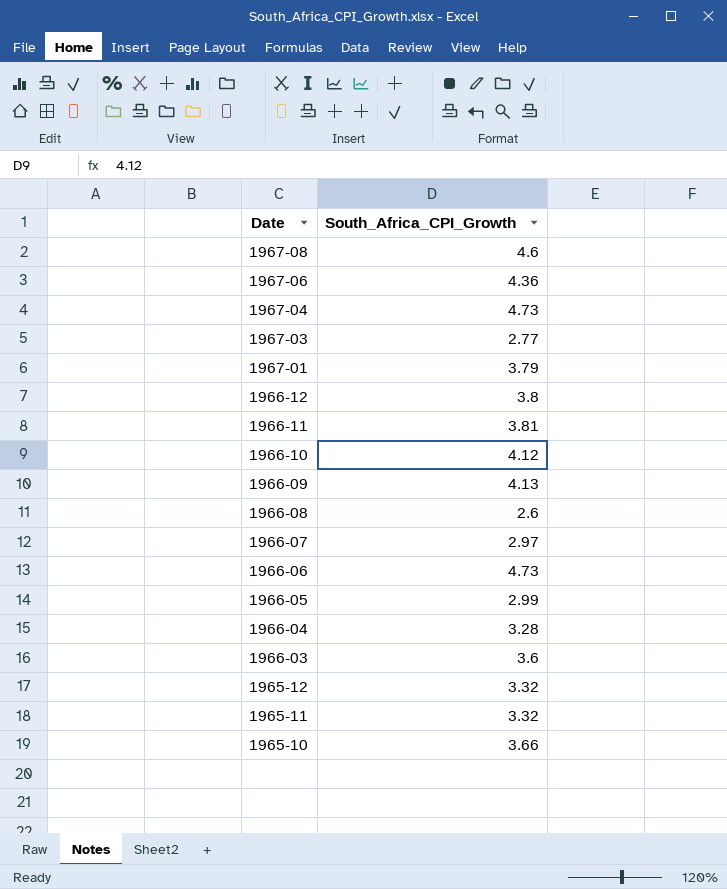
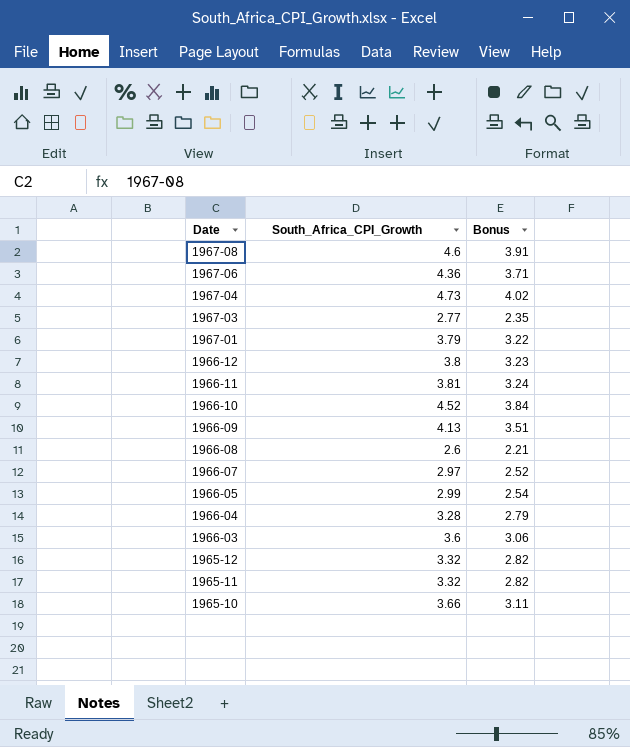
column Bonus | formula: none -> [South_Africa_CPI_Growth] * 0.85
row 1966-06: 4.73 -> none
1966-10 | South_Africa_CPI_Growth: 4.12 -> 4.52

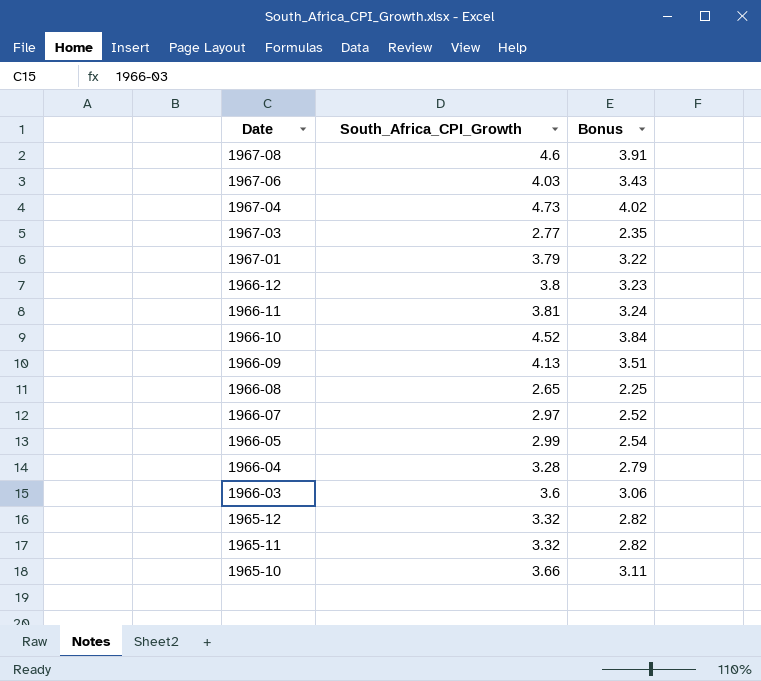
1967-06 | South_Africa_CPI_Growth: 4.36 -> 4.03
1967-06 | Bonus: 3.71 -> 3.43
1966-08 | South_Africa_CPI_Growth: 2.6 -> 2.65
1966-08 | Bonus: 2.21 -> 2.25

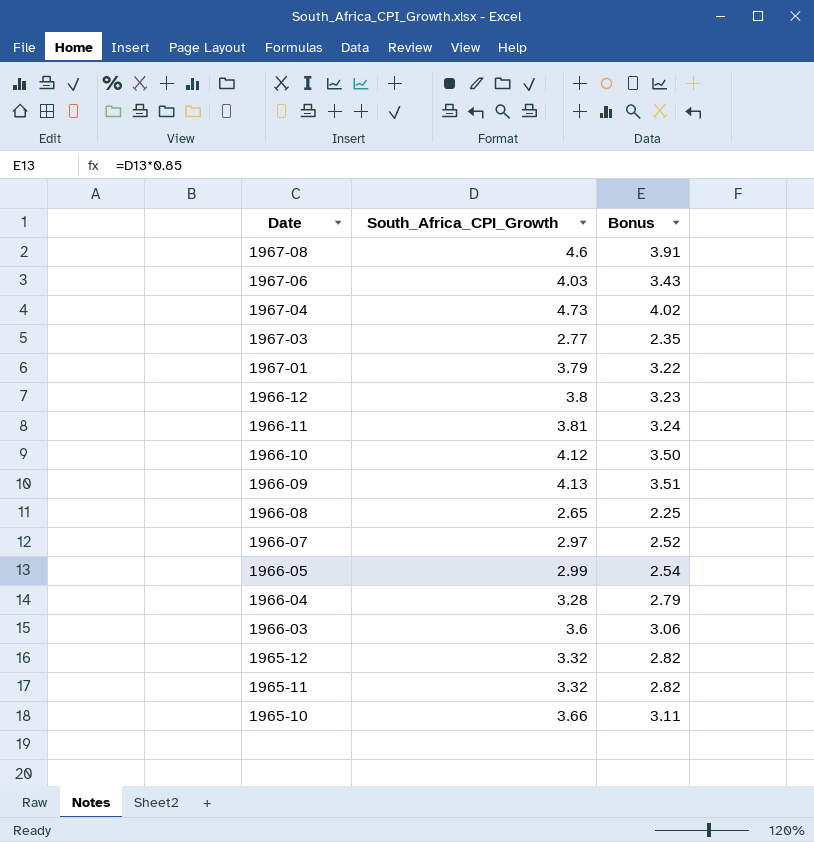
1966-10 | South_Africa_CPI_Growth: 4.52 -> 4.12
1966-10 | Bonus: 3.84 -> 3.50

